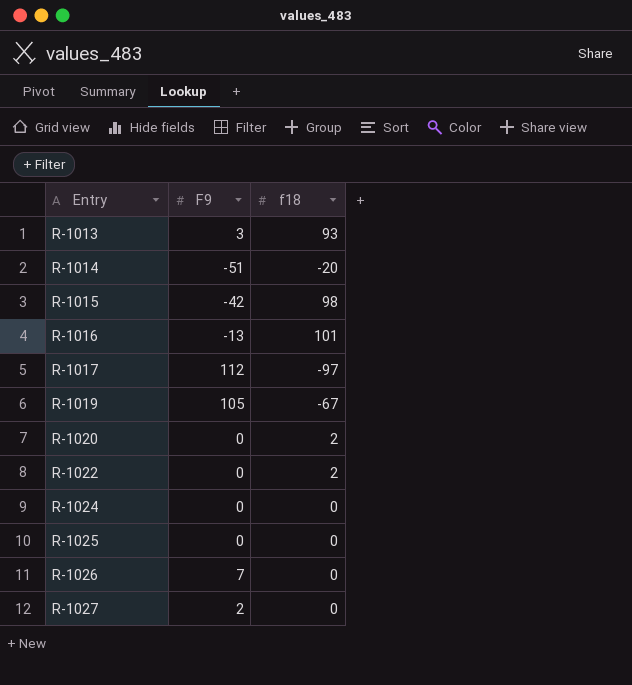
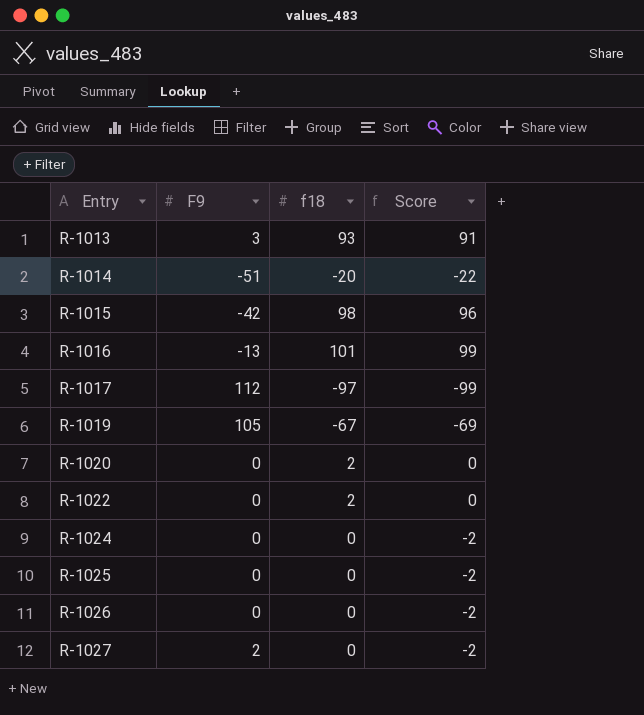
column Score | formula: none -> [f18] - 2
R-1026 | F9: 7 -> 0

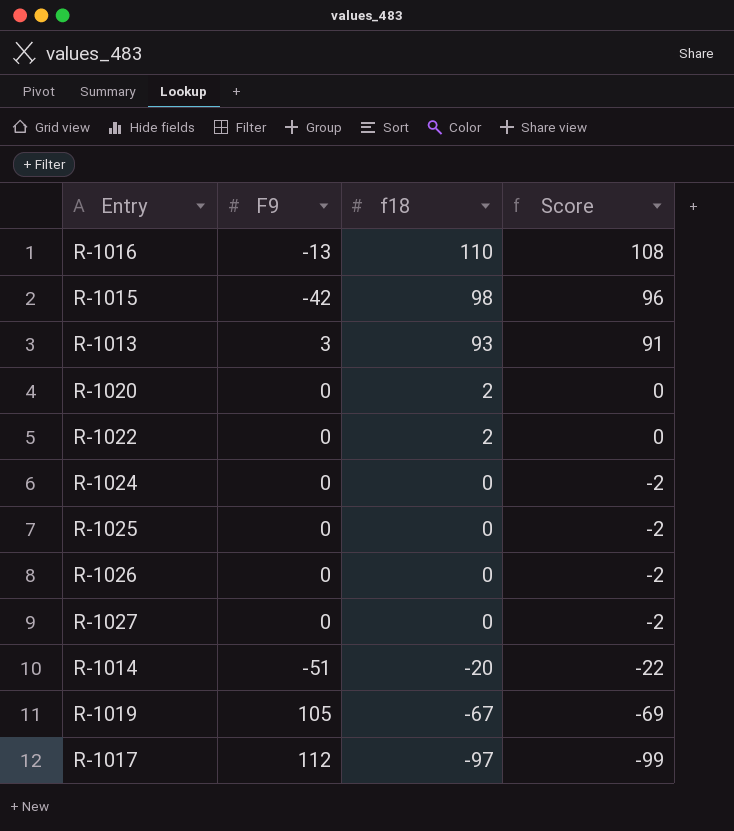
row order: Entry ascending -> f18 descending
R-1016 | f18: 101 -> 110
R-1016 | Score: 99 -> 108
R-1027 | F9: 2 -> 0

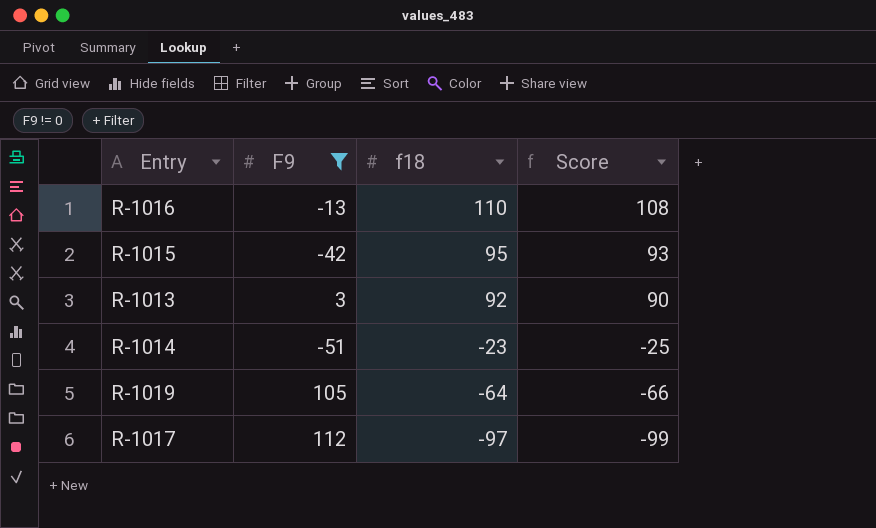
filter: none -> F9 != 0
R-1015 | f18: 98 -> 95
R-1015 | Score: 96 -> 93
R-1013 | f18: 93 -> 92
R-1013 | Score: 91 -> 90
R-1014 | f18: -20 -> -23
R-1014 | Score: -22 -> -25
R-1019 | f18: -67 -> -64
R-1019 | Score: -69 -> -66

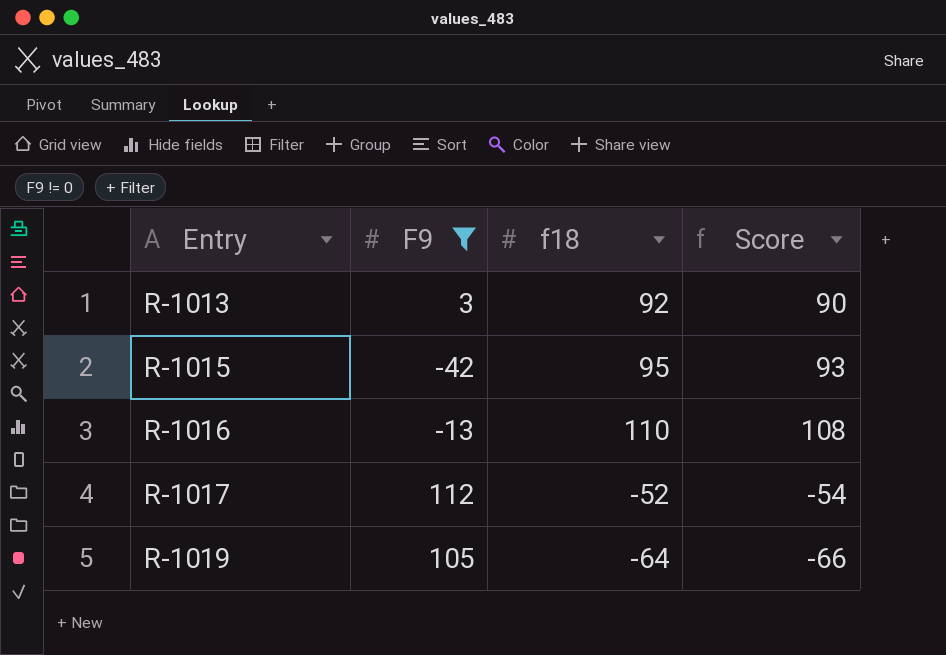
row order: f18 descending -> Entry ascending
row R-1014: -51 | -23 | -25 -> none
R-1017 | f18: -97 -> -52
R-1017 | Score: -99 -> -54

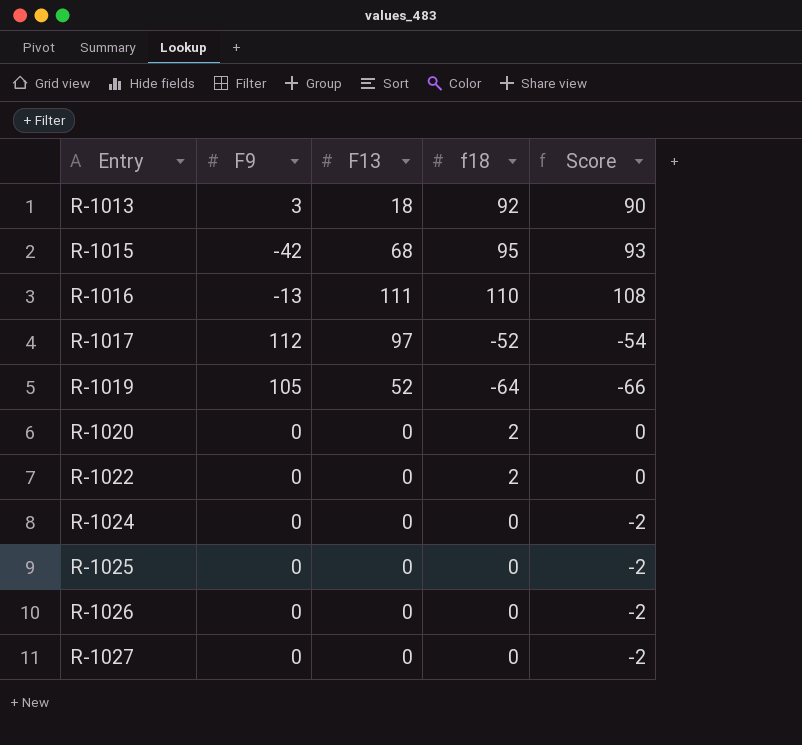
filter: F9 != 0 -> none
column F13 | position: none -> 3

